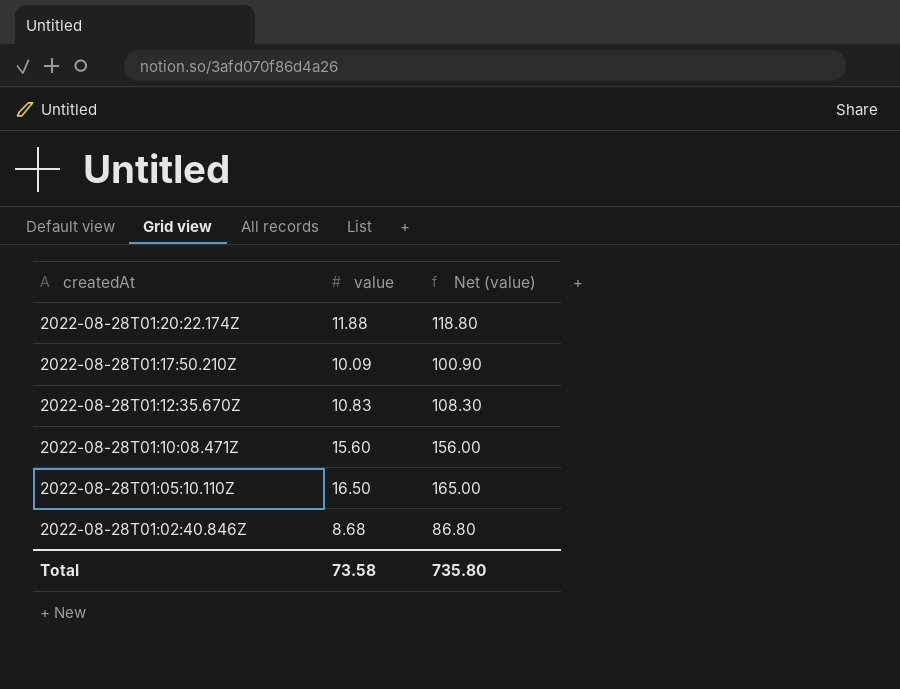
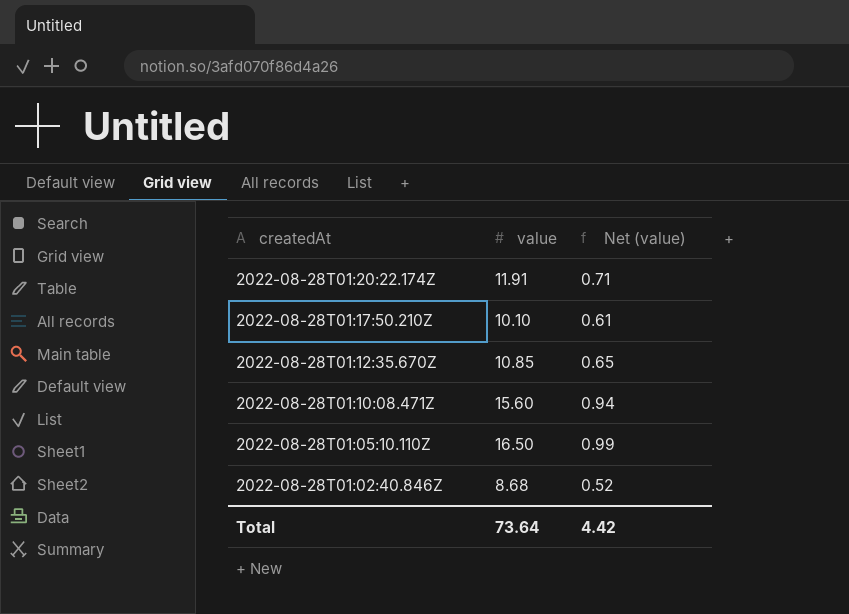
column Net (value) | formula: [value] * 10 -> [value] * 0.06
2022-08-28T01:20:22.174Z | value: 11.88 -> 11.91
2022-08-28T01:17:50.210Z | value: 10.09 -> 10.10
2022-08-28T01:12:35.670Z | value: 10.83 -> 10.85
Total | value: 73.58 -> 73.64
Total | Net (value): 735.80 -> 4.42

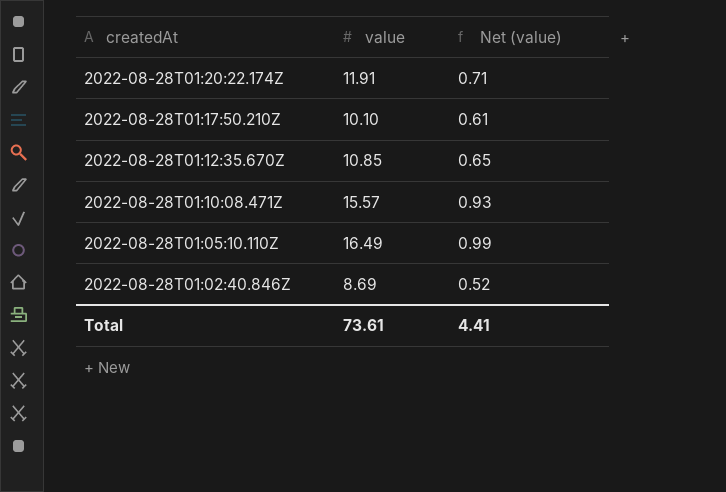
2022-08-28T01:10:08.471Z | value: 15.60 -> 15.57
2022-08-28T01:10:08.471Z | Net (value): 0.94 -> 0.93
2022-08-28T01:05:10.110Z | value: 16.50 -> 16.49
2022-08-28T01:02:40.846Z | value: 8.68 -> 8.69
Total | value: 73.64 -> 73.61
Total | Net (value): 4.42 -> 4.41

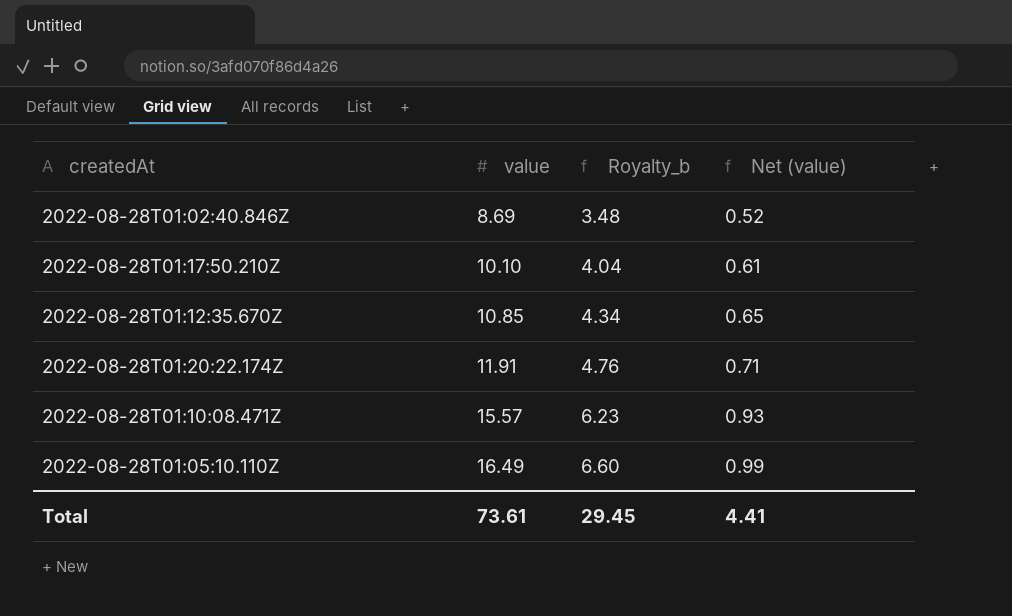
row order: createdAt descending -> value ascending
column Royalty_b | formula: none -> [value] * 0.4

